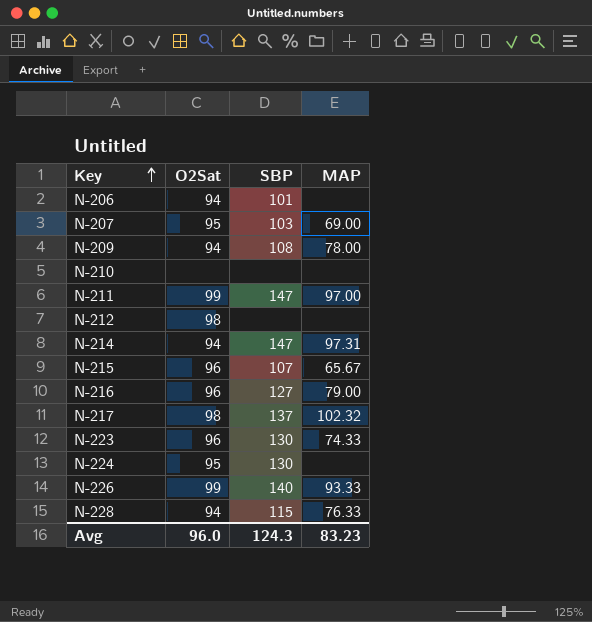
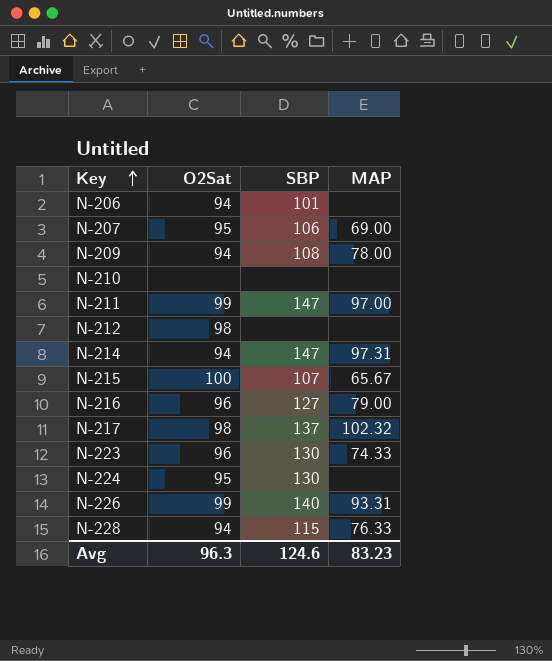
N-207 | SBP: 103 -> 106
N-215 | O2Sat: 96 -> 100
N-226 | MAP: 93.33 -> 93.31
Avg | O2Sat: 96.0 -> 96.3
Avg | SBP: 124.3 -> 124.6

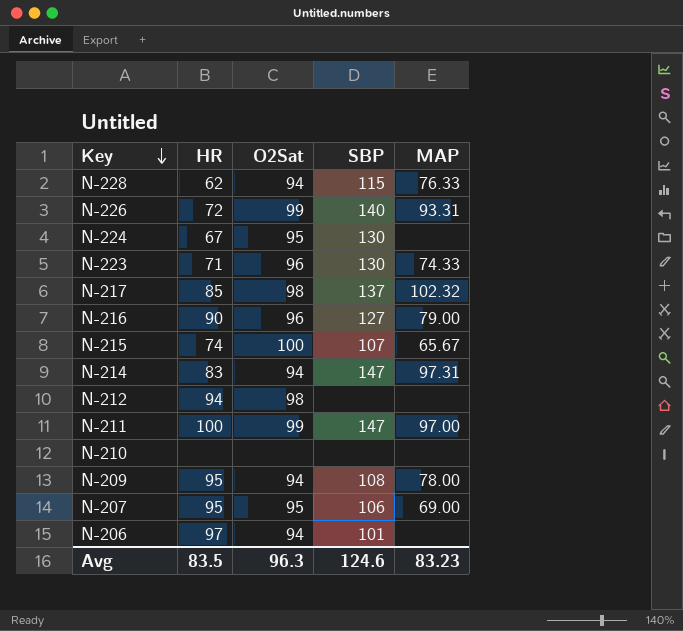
row order: Key ascending -> Key descending
column HR | position: none -> 2

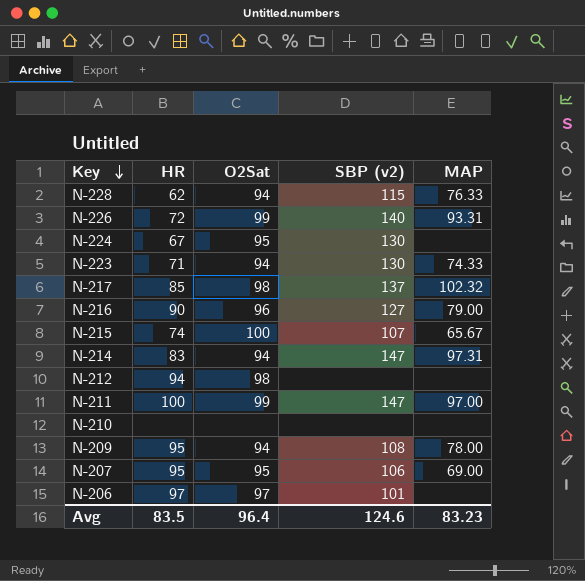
column name: SBP -> SBP (v2)
N-223 | O2Sat: 96 -> 94
N-206 | O2Sat: 94 -> 97
Avg | O2Sat: 96.3 -> 96.4

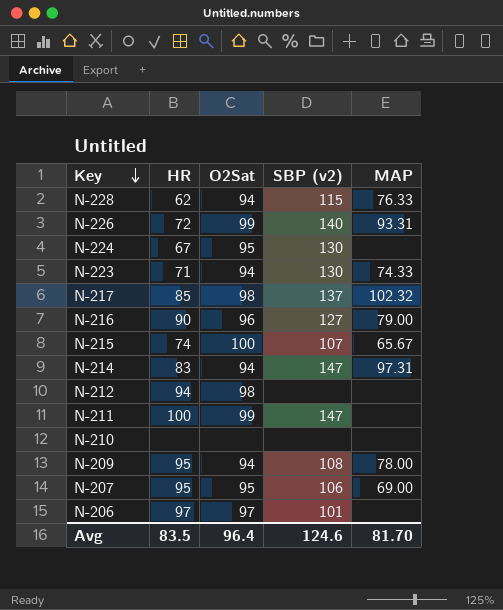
N-211 | MAP: 97.00 -> none
Avg | MAP: 83.23 -> 81.70

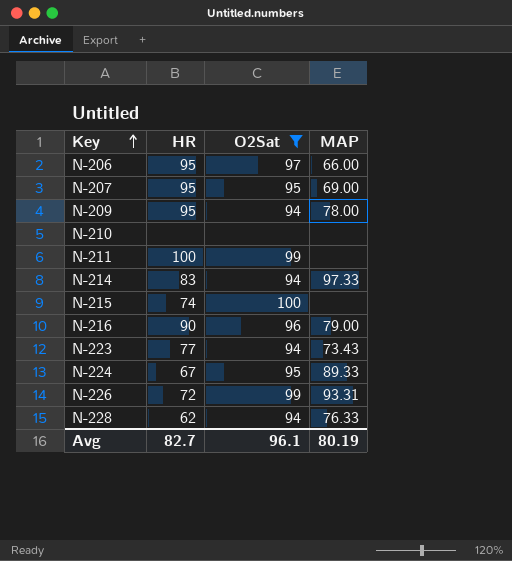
filter: none -> O2Sat != 98
row order: Key descending -> Key ascending
column SBP (v2) | position: 4 -> none
N-206 | HR: 97 -> 95
N-206 | MAP: none -> 66.00
N-214 | MAP: 97.31 -> 97.33
N-215 | MAP: 65.67 -> none
N-223 | HR: 71 -> 77
N-223 | MAP: 74.33 -> 73.43
N-224 | MAP: none -> 89.33
Avg | HR: 83.5 -> 82.7
Avg | O2Sat: 96.4 -> 96.1
Avg | MAP: 81.70 -> 80.19

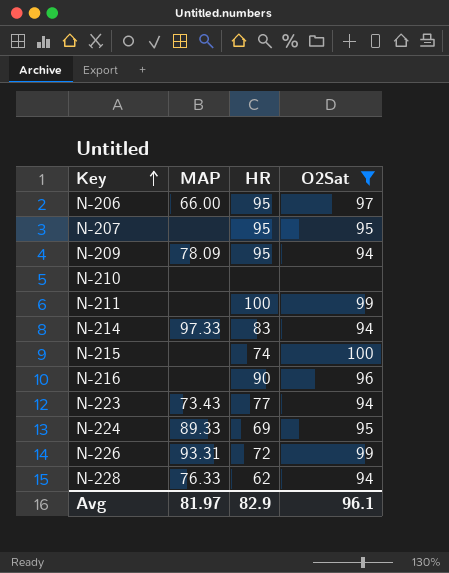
column MAP | position: 4 -> 2
N-207 | MAP: 69.00 -> none
N-209 | MAP: 78.00 -> 78.09
N-216 | MAP: 79.00 -> none
N-224 | HR: 67 -> 69
Avg | MAP: 80.19 -> 81.97
Avg | HR: 82.7 -> 82.9

